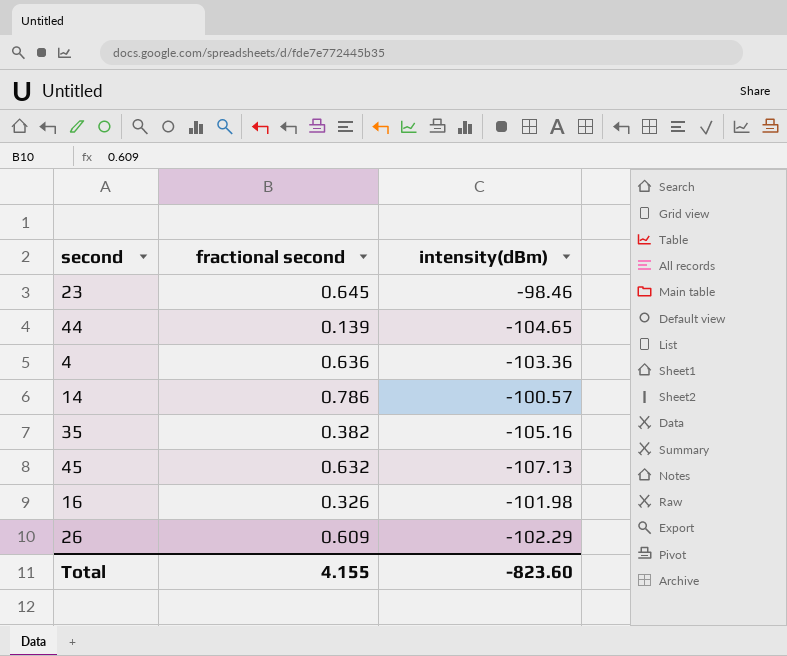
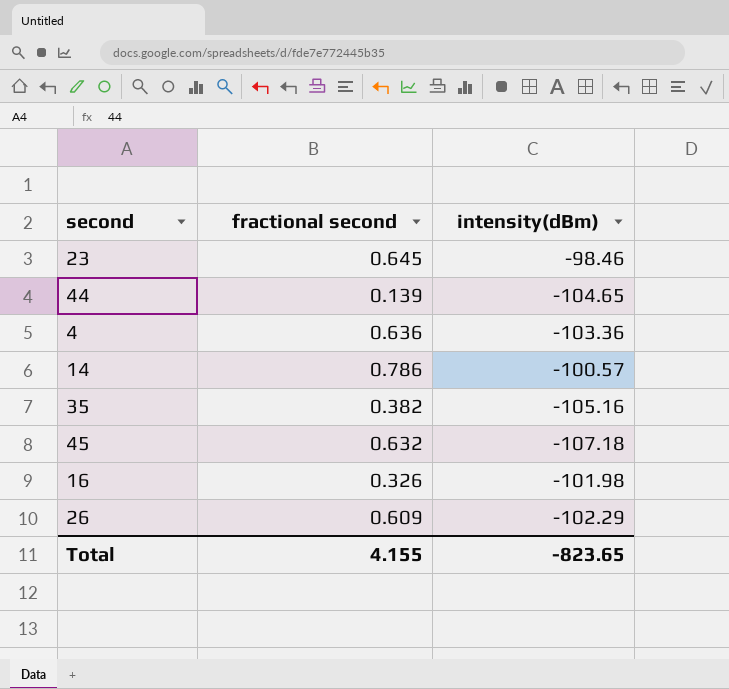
45 | intensity(dBm): -107.13 -> -107.18
Total | intensity(dBm): -823.60 -> -823.65

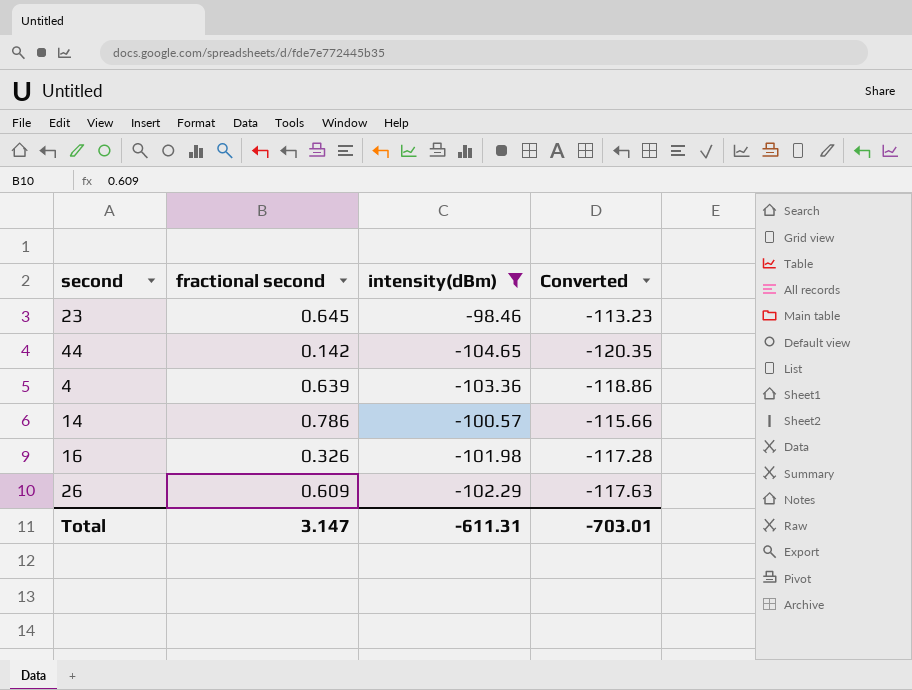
filter: none -> intensity(dBm) >= -104.65
column Converted | formula: none -> [intensity(dBm)] * 1.15
44 | fractional second: 0.139 -> 0.142
4 | fractional second: 0.636 -> 0.639
Total | fractional second: 4.155 -> 3.147
Total | intensity(dBm): -823.65 -> -611.31

